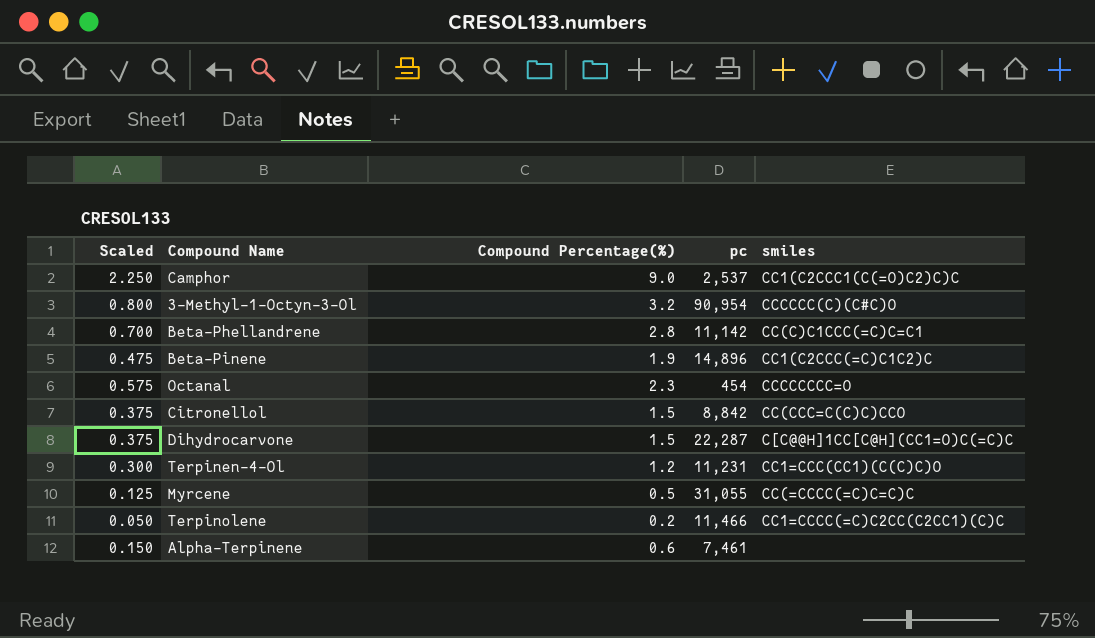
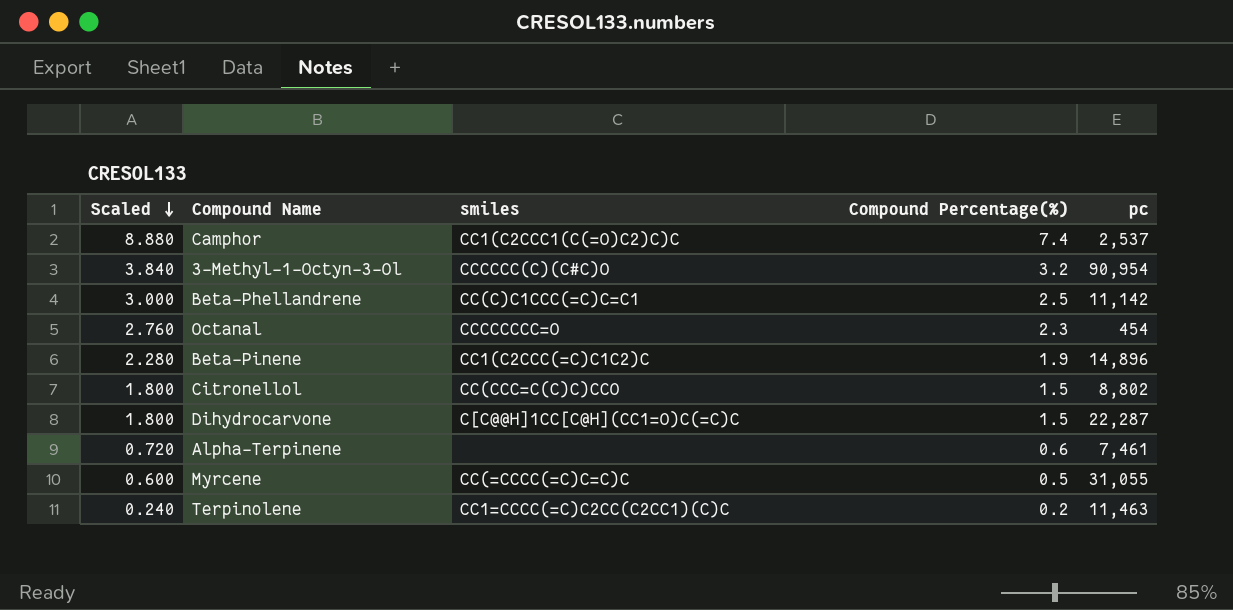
row order: none -> Scaled descending
column Scaled | formula: [Compound Percentage(%)] * 0.25 -> [Compound Percentage(%)] * 1.2
column smiles | position: 5 -> 3
row Terpinen-4-Ol: 0.300 | 1.2 | 11,231 | CC1=CCC(CC1)(C(C)C)O -> none
Camphor | Compound Percentage(%): 9.0 -> 7.4
Beta-Phellandrene | Compound Percentage(%): 2.8 -> 2.5
Citronellol | pc: 8,842 -> 8,802
Terpinolene | pc: 11,466 -> 11,463

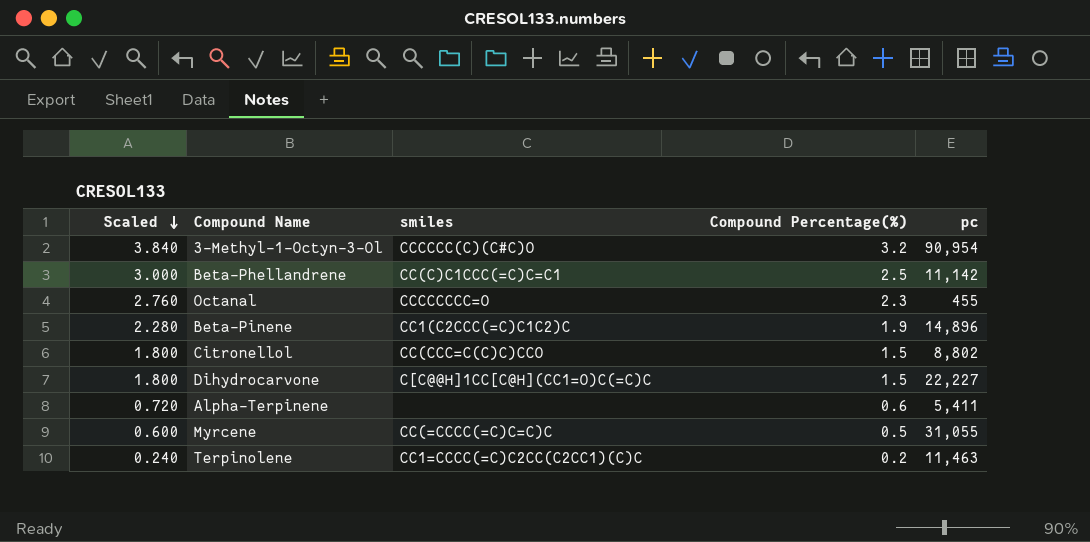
row Camphor: 8.880 | CC1(C2CCC1(C(=O)C2)C)C | 7.4 | 2,537 -> none
Octanal | pc: 454 -> 455
Dihydrocarvone | pc: 22,287 -> 22,227
Alpha-Terpinene | pc: 7,461 -> 5,411

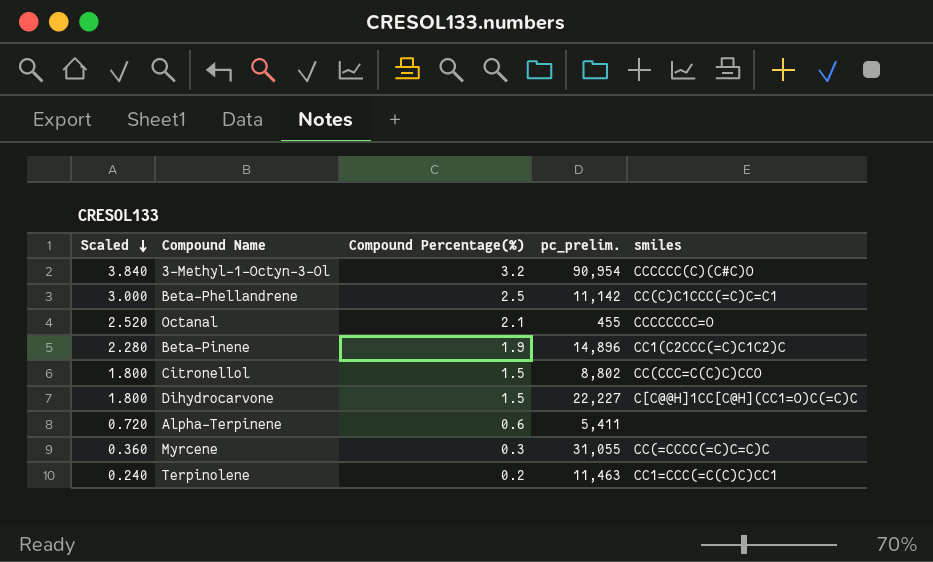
column name: pc -> pc_prelim.
column smiles | position: 3 -> 5
Octanal | Scaled: 2.760 -> 2.520
Octanal | Compound Percentage(%): 2.3 -> 2.1
Myrcene | Scaled: 0.600 -> 0.360
Myrcene | Compound Percentage(%): 0.5 -> 0.3
Terpinolene | smiles: CC1=CCCC(=C)C2CC(C2CC1)(C)C -> CC1=CCC(=C(C)C)CC1

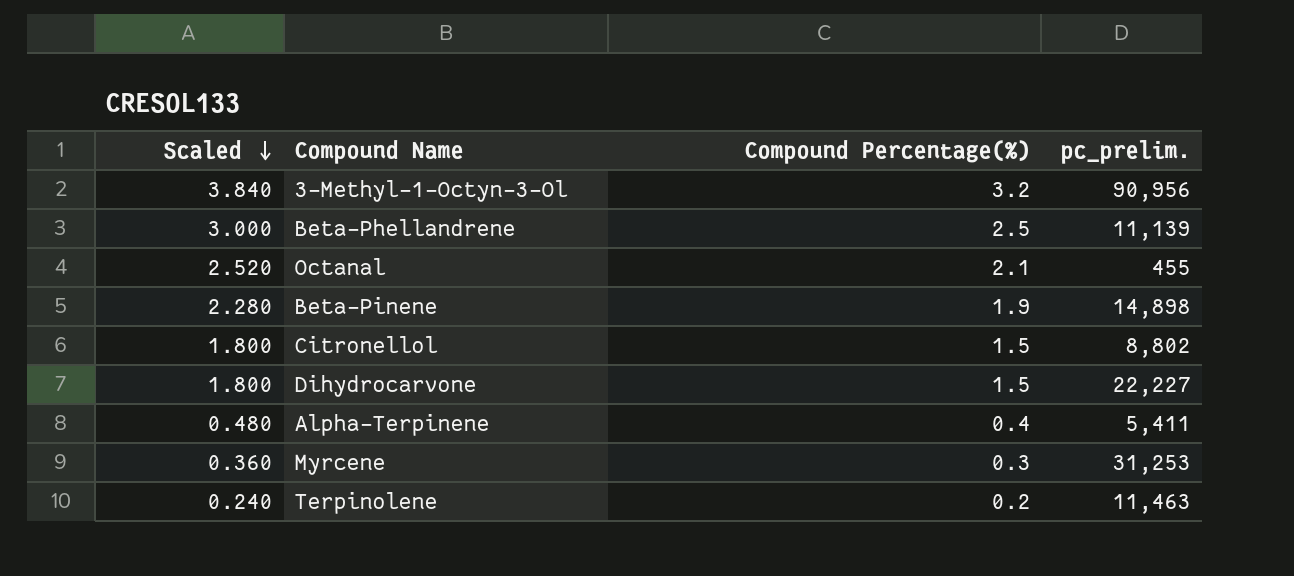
column smiles | position: 5 -> none
3-Methyl-1-Octyn-3-Ol | pc_prelim.: 90,954 -> 90,956
Beta-Phellandrene | pc_prelim.: 11,142 -> 11,139
Beta-Pinene | pc_prelim.: 14,896 -> 14,898
Alpha-Terpinene | Scaled: 0.720 -> 0.480
Alpha-Terpinene | Compound Percentage(%): 0.6 -> 0.4
Myrcene | pc_prelim.: 31,055 -> 31,253

